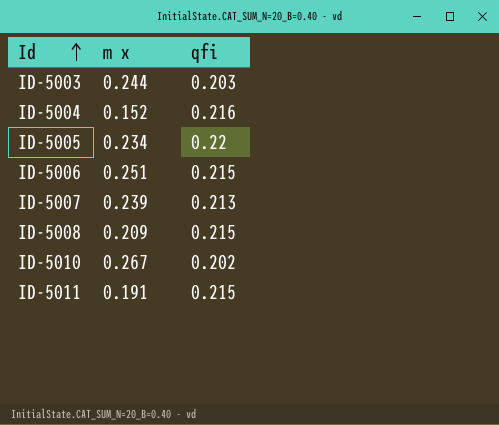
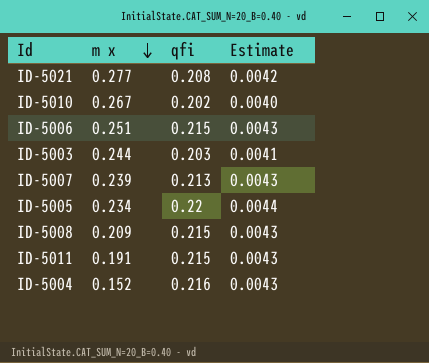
row order: Id ascending -> m x descending
column Estimate | formula: none -> [qfi] * 0.02
row ID-5021: none -> 0.277 | 0.208 | 0.0042

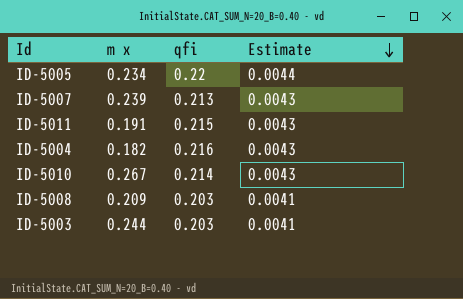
row order: m x descending -> Estimate descending
row ID-5021: 0.277 | 0.208 | 0.0042 -> none
row ID-5006: 0.251 | 0.215 | 0.0043 -> none
ID-5004 | m x: 0.152 -> 0.182
ID-5010 | qfi: 0.202 -> 0.214
ID-5010 | Estimate: 0.0040 -> 0.0043
ID-5008 | qfi: 0.215 -> 0.203
ID-5008 | Estimate: 0.0043 -> 0.0041

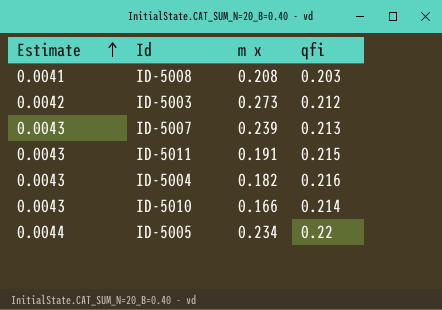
row order: Estimate descending -> Estimate ascending
column Estimate | position: 4 -> 1
ID-5008 | m x: 0.209 -> 0.208
ID-5003 | Estimate: 0.0041 -> 0.0042
ID-5003 | m x: 0.244 -> 0.273
ID-5003 | qfi: 0.203 -> 0.212
ID-5010 | m x: 0.267 -> 0.166

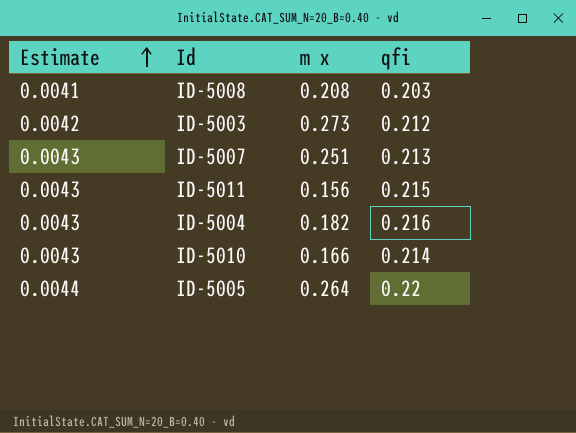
ID-5007 | m x: 0.239 -> 0.251
ID-5011 | m x: 0.191 -> 0.156
ID-5005 | m x: 0.234 -> 0.264

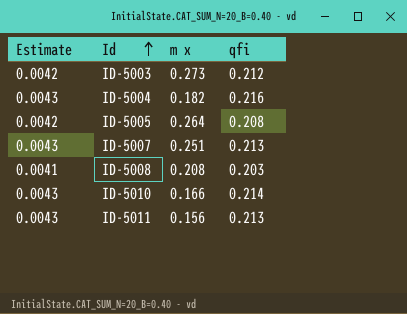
row order: Estimate ascending -> Id ascending
ID-5005 | Estimate: 0.0044 -> 0.0042
ID-5005 | qfi: 0.22 -> 0.208
ID-5011 | qfi: 0.215 -> 0.213

